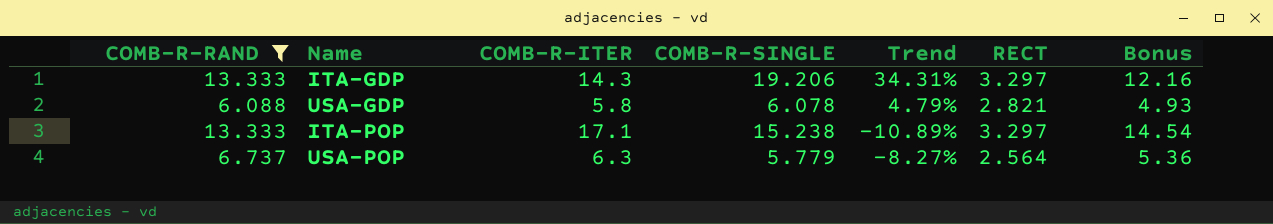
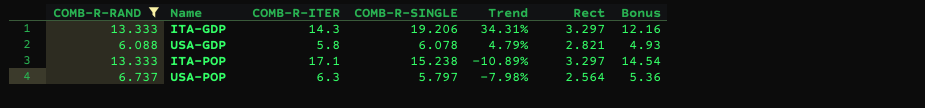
column name: RECT -> Rect
USA-POP | COMB-R-SINGLE: 5.779 -> 5.797
USA-POP | Trend: -8.27% -> -7.98%

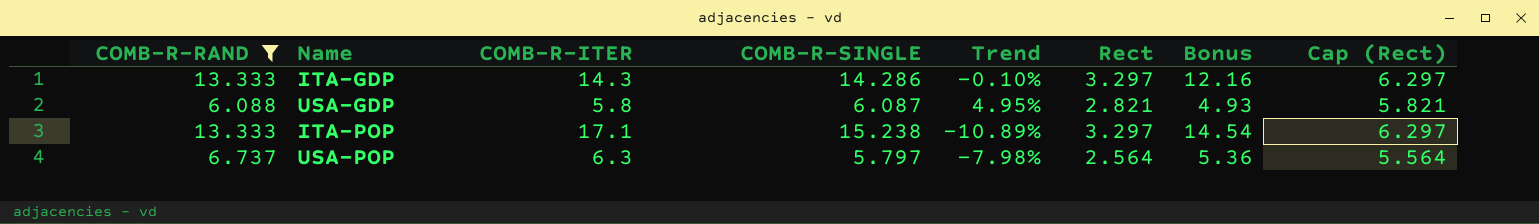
column Cap (Rect) | formula: none -> [Rect] + 3
ITA-GDP | COMB-R-SINGLE: 19.206 -> 14.286
ITA-GDP | Trend: 34.31% -> -0.10%
USA-GDP | COMB-R-SINGLE: 6.078 -> 6.087
USA-GDP | Trend: 4.79% -> 4.95%

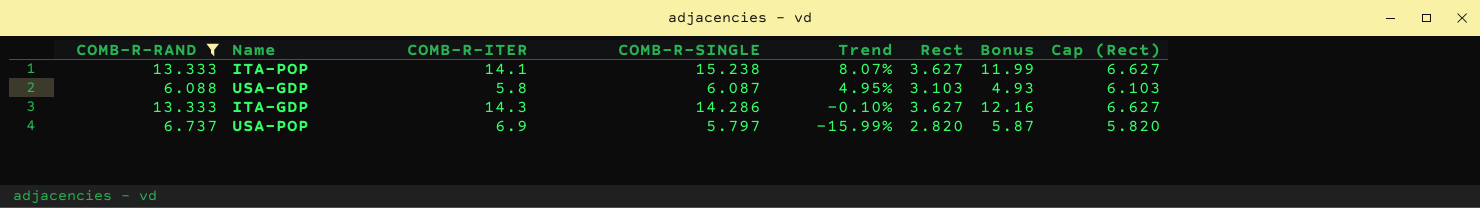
row order: none -> Trend descending
ITA-POP | COMB-R-ITER: 17.1 -> 14.1
ITA-POP | Trend: -10.89% -> 8.07%
ITA-POP | Rect: 3.297 -> 3.627
ITA-POP | Bonus: 14.54 -> 11.99
ITA-POP | Cap (Rect): 6.297 -> 6.627
USA-GDP | Rect: 2.821 -> 3.103
USA-GDP | Cap (Rect): 5.821 -> 6.103
ITA-GDP | Rect: 3.297 -> 3.627
ITA-GDP | Cap (Rect): 6.297 -> 6.627
USA-POP | COMB-R-ITER: 6.3 -> 6.9
USA-POP | Trend: -7.98% -> -15.99%
USA-POP | Rect: 2.564 -> 2.820
USA-POP | Bonus: 5.36 -> 5.87
USA-POP | Cap (Rect): 5.564 -> 5.820

